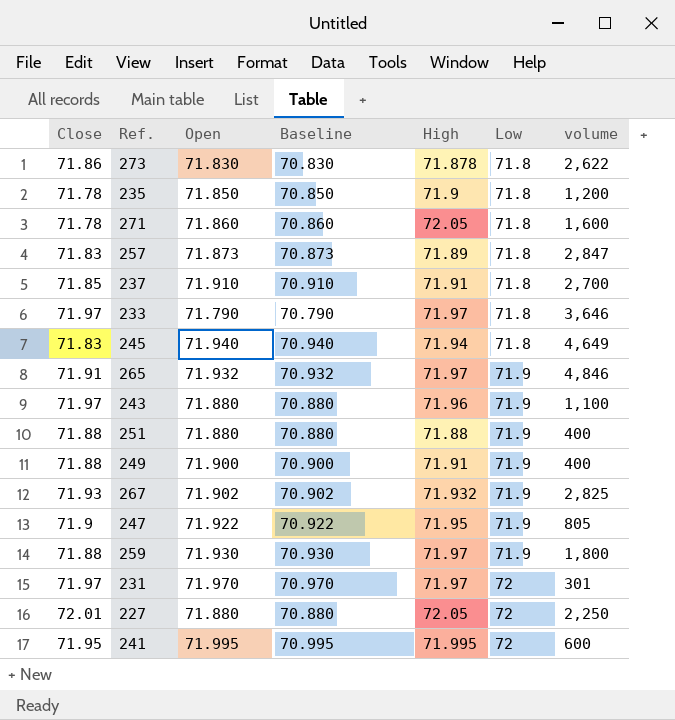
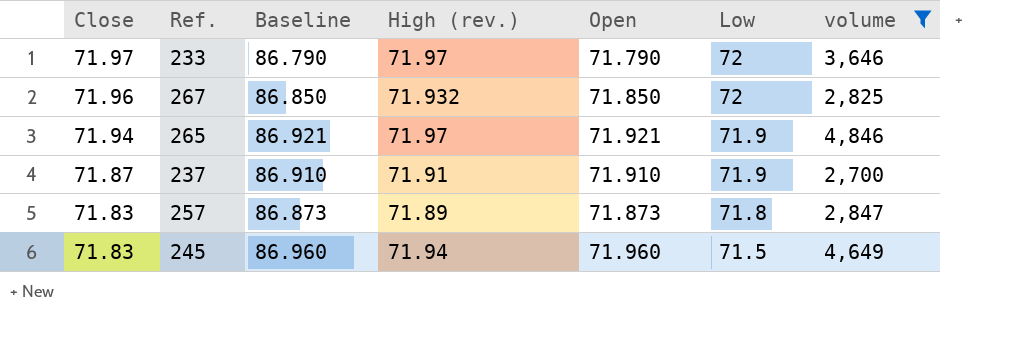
filter: none -> volume >= 2,700
row order: Low ascending -> Close descending
column Baseline | formula: [Open] - 1 -> [Open] + 15
column name: High -> High (rev.)
column Open | position: 3 -> 5
233 | Low: 71.8 -> 72
267 | Close: 71.93 -> 71.96
267 | Open: 71.902 -> 71.850
267 | Low: 71.9 -> 72
265 | Close: 71.91 -> 71.94
265 | Open: 71.932 -> 71.921
237 | Close: 71.85 -> 71.87
237 | Low: 71.8 -> 71.9
245 | Open: 71.940 -> 71.960
245 | Low: 71.8 -> 71.5

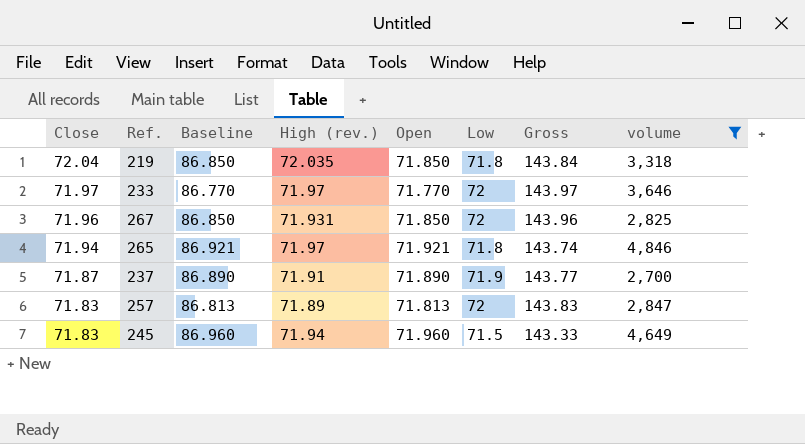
column Gross | formula: none -> [Close] + [Low]
row 219: none -> 72.04 | 86.850 | 72.035 | 71.850 | 71.8 | 143.84 | 3,318
233 | Baseline: 86.790 -> 86.770
233 | Open: 71.790 -> 71.770
267 | High (rev.): 71.932 -> 71.931
265 | Low: 71.9 -> 71.8
237 | Baseline: 86.910 -> 86.890
237 | Open: 71.910 -> 71.890
257 | Baseline: 86.873 -> 86.813
257 | Open: 71.873 -> 71.813
257 | Low: 71.8 -> 72

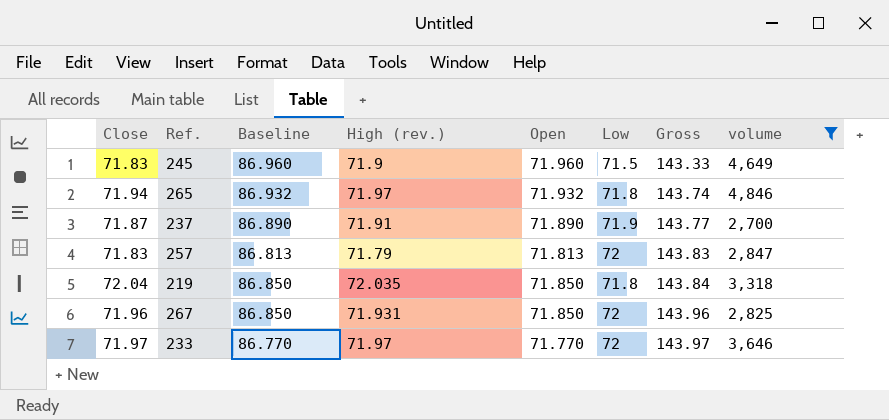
row order: Close descending -> Gross ascending
245 | High (rev.): 71.94 -> 71.9
265 | Baseline: 86.921 -> 86.932
265 | Open: 71.921 -> 71.932
257 | High (rev.): 71.89 -> 71.79

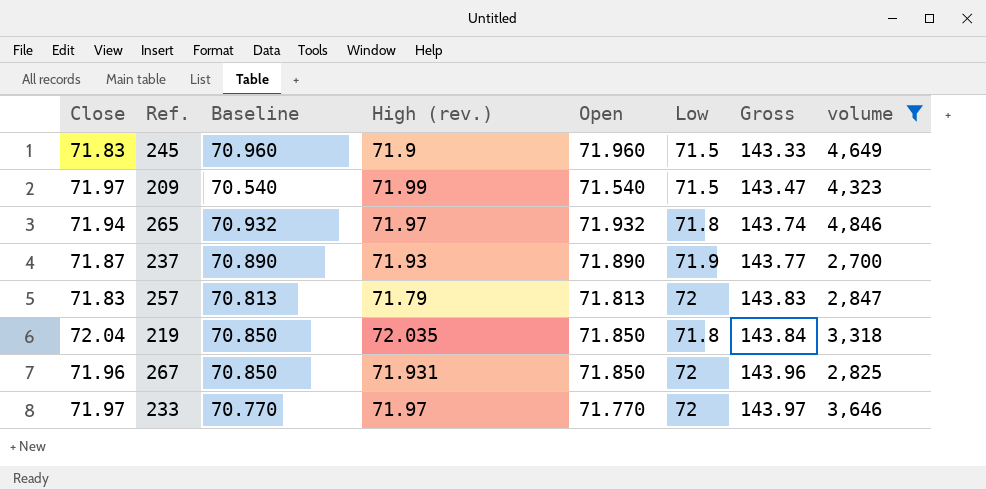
column Baseline | formula: [Open] + 15 -> [Open] - 1
row 209: none -> 71.97 | 70.540 | 71.99 | 71.540 | 71.5 | 143.47 | 4,323
237 | High (rev.): 71.91 -> 71.93

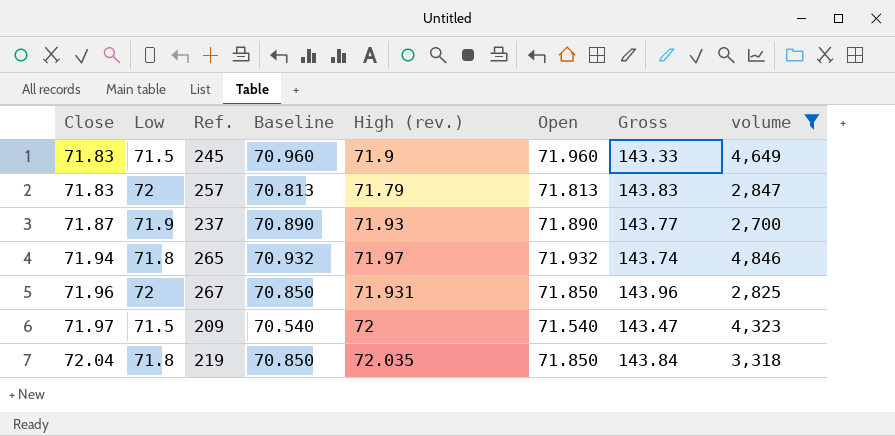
row order: Gross ascending -> Close ascending
column Low | position: 6 -> 2
row 233: 71.97 | 70.770 | 71.97 | 71.770 | 72 | 143.97 | 3,646 -> none
209 | High (rev.): 71.99 -> 72

